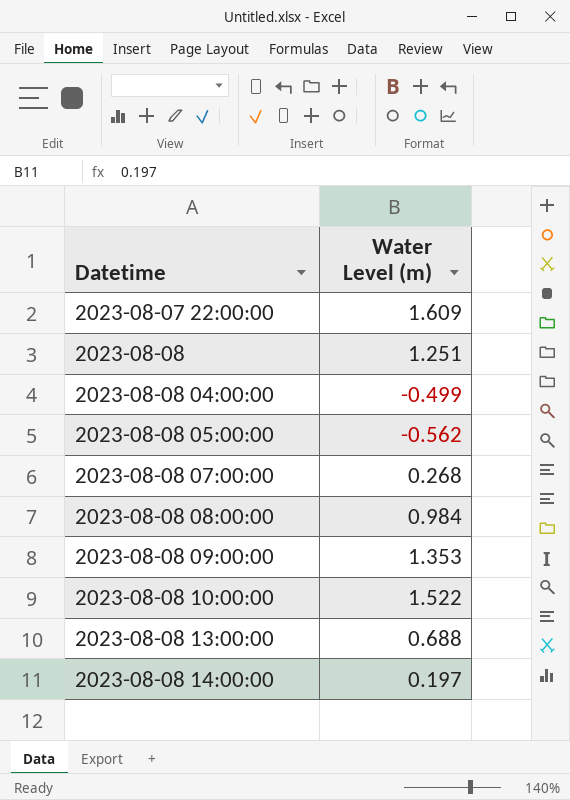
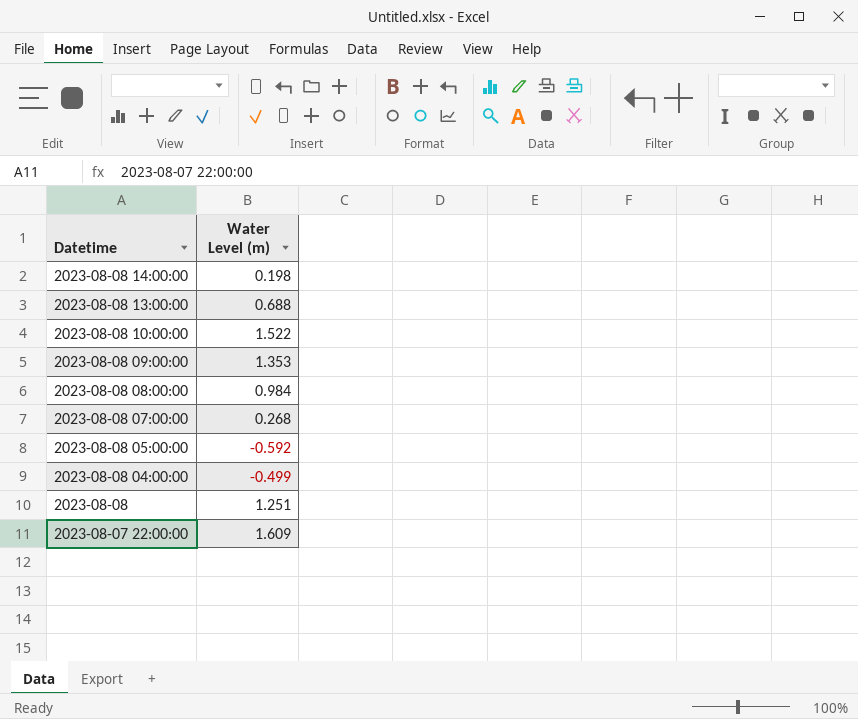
row order: Datetime ascending -> Datetime descending
2023-08-08 14:00:00 | Water Level (m): 0.197 -> 0.198
2023-08-08 05:00:00 | Water Level (m): -0.562 -> -0.592

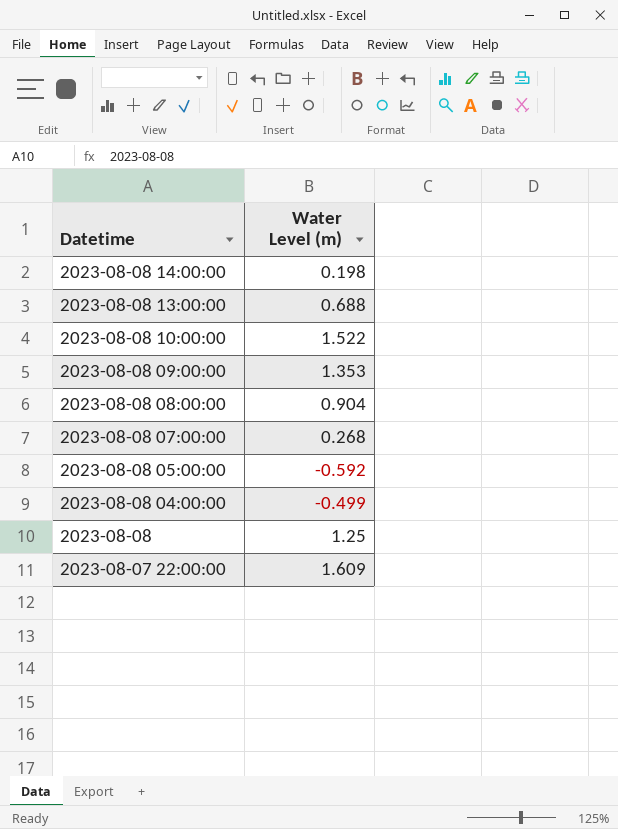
2023-08-08 08:00:00 | Water Level (m): 0.984 -> 0.904
2023-08-08 | Water Level (m): 1.251 -> 1.25

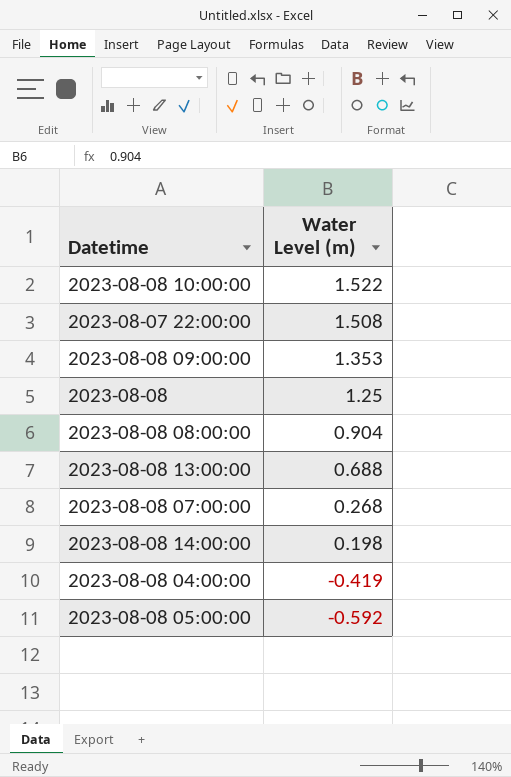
row order: Datetime descending -> Water Level (m) descending
2023-08-07 22:00:00 | Water Level (m): 1.609 -> 1.508
2023-08-08 04:00:00 | Water Level (m): -0.499 -> -0.419

